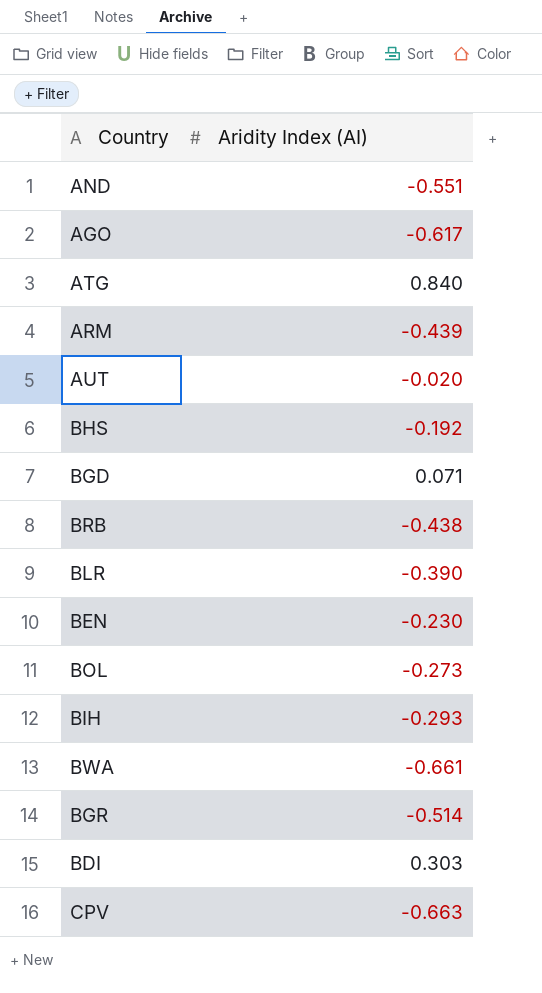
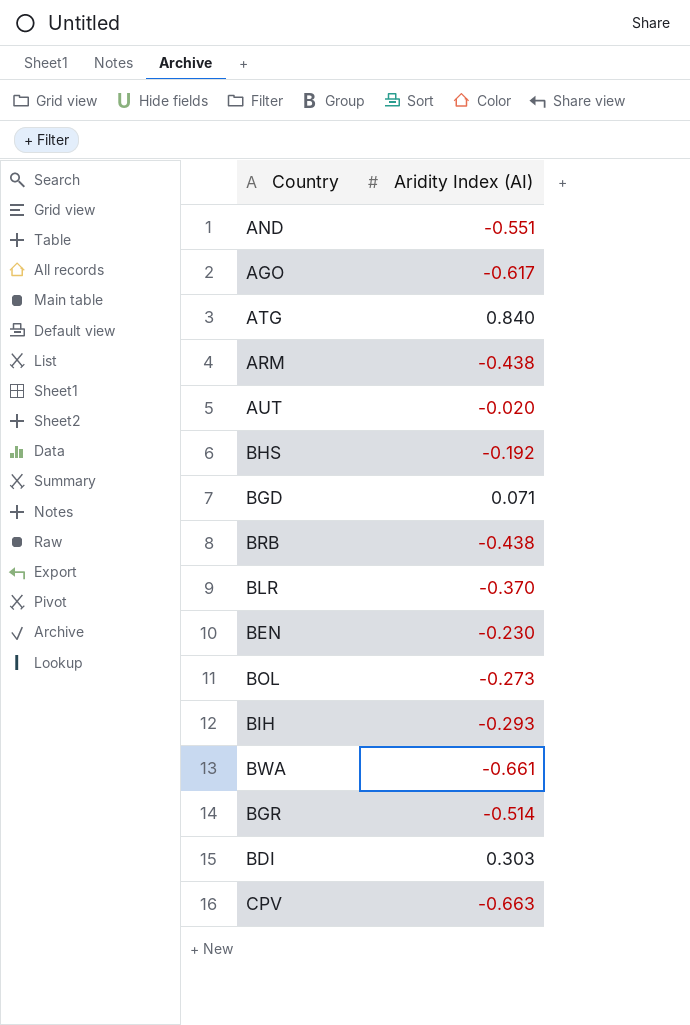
ARM | Aridity Index (AI): -0.439 -> -0.438
BLR | Aridity Index (AI): -0.390 -> -0.370

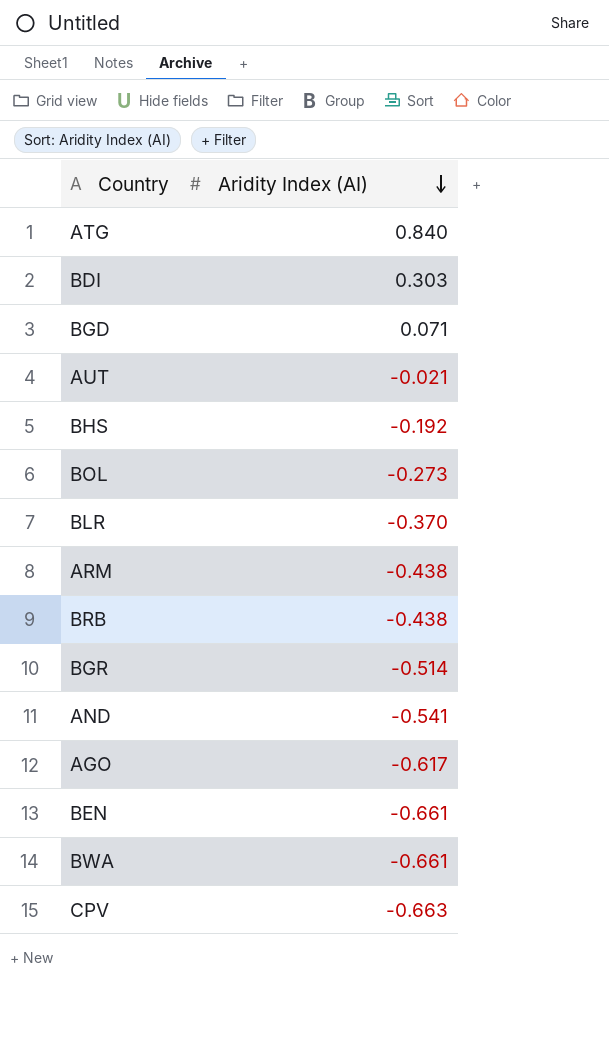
row order: none -> Aridity Index (AI) descending
row BIH: -0.293 -> none
AUT | Aridity Index (AI): -0.020 -> -0.021
AND | Aridity Index (AI): -0.551 -> -0.541
BEN | Aridity Index (AI): -0.230 -> -0.661

